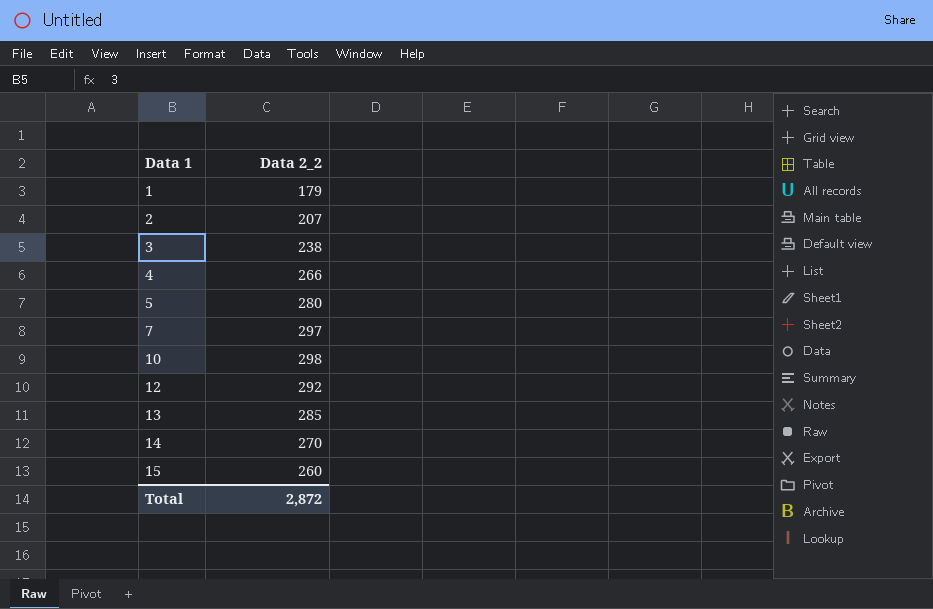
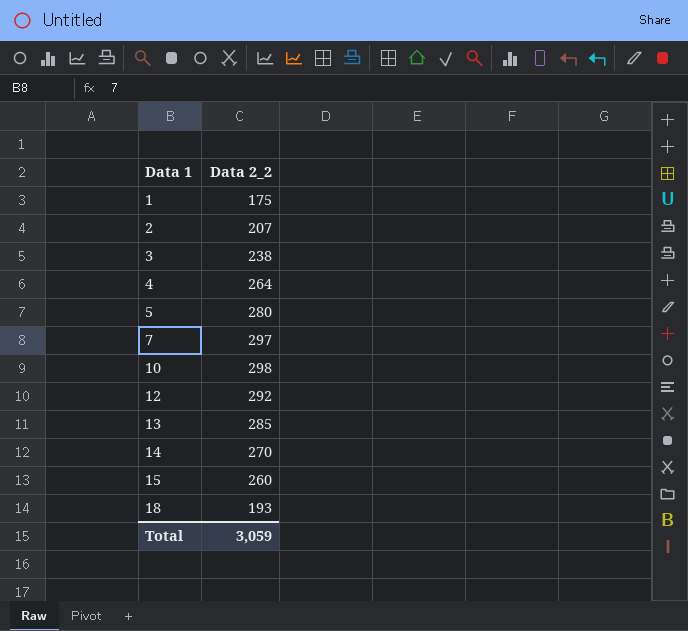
1 | Data 2_2: 179 -> 175
4 | Data 2_2: 266 -> 264
row 18: none -> 193
Total | Data 2_2: 2,872 -> 3,059

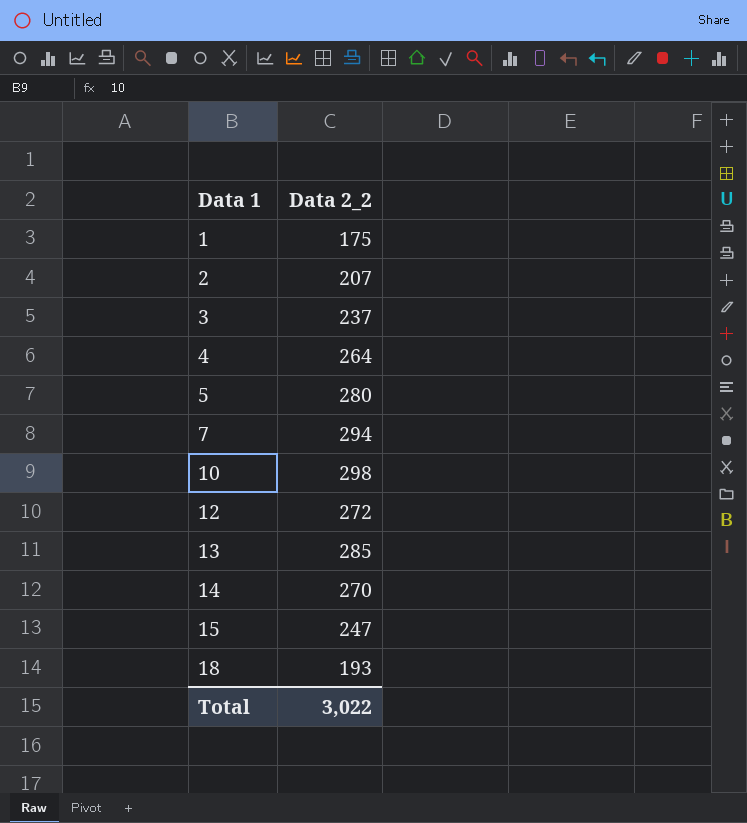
3 | Data 2_2: 238 -> 237
7 | Data 2_2: 297 -> 294
12 | Data 2_2: 292 -> 272
15 | Data 2_2: 260 -> 247
Total | Data 2_2: 3,059 -> 3,022

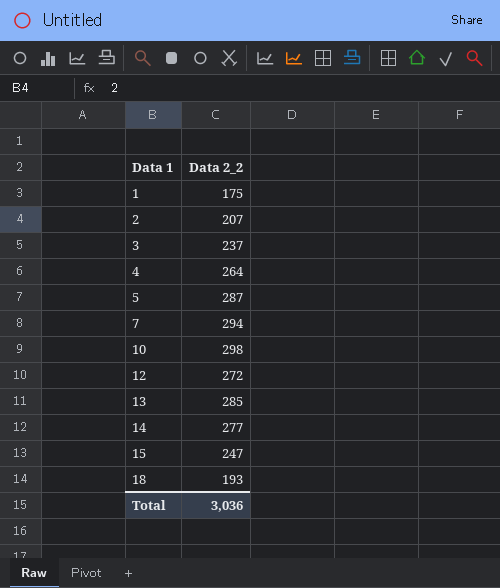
5 | Data 2_2: 280 -> 287
14 | Data 2_2: 270 -> 277
Total | Data 2_2: 3,022 -> 3,036

